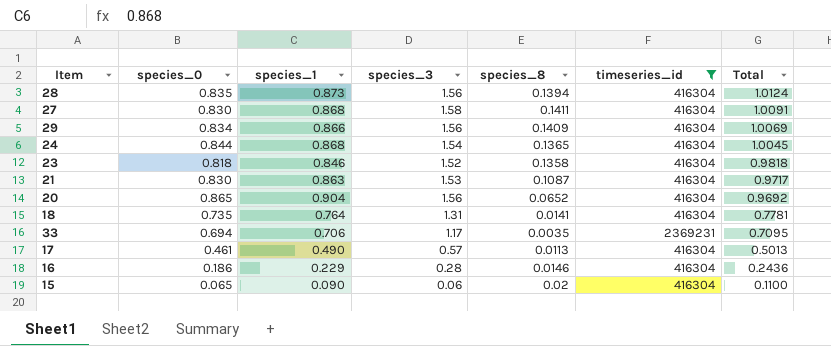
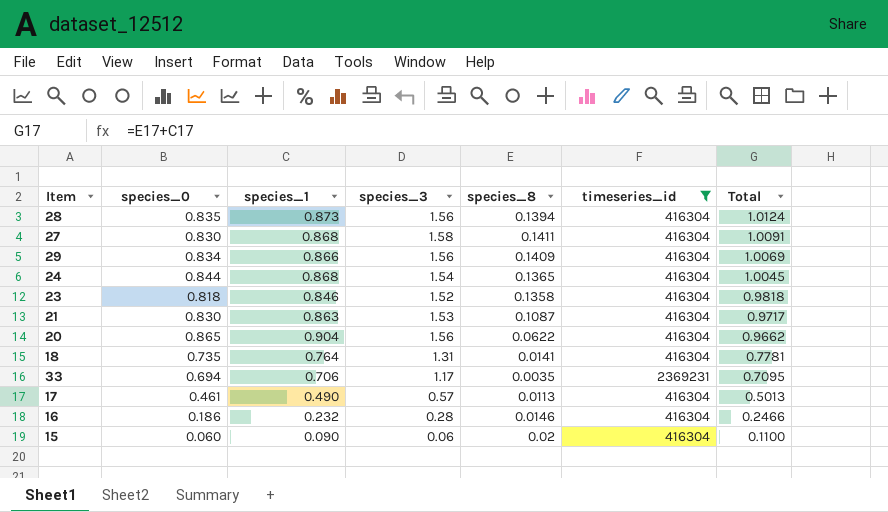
20 | species_8: 0.0652 -> 0.0622
20 | Total: 0.9692 -> 0.9662
16 | species_1: 0.229 -> 0.232
16 | Total: 0.2436 -> 0.2466
15 | species_0: 0.065 -> 0.060

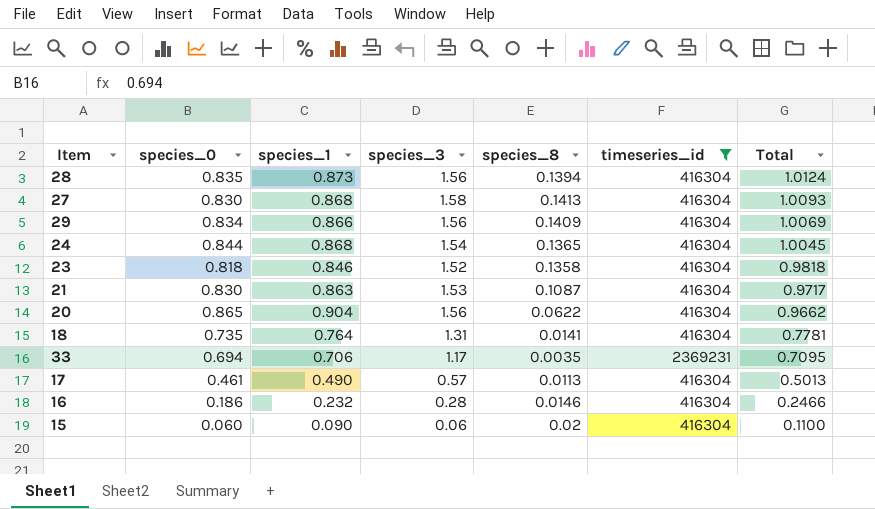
27 | species_8: 0.1411 -> 0.1413
27 | Total: 1.0091 -> 1.0093

